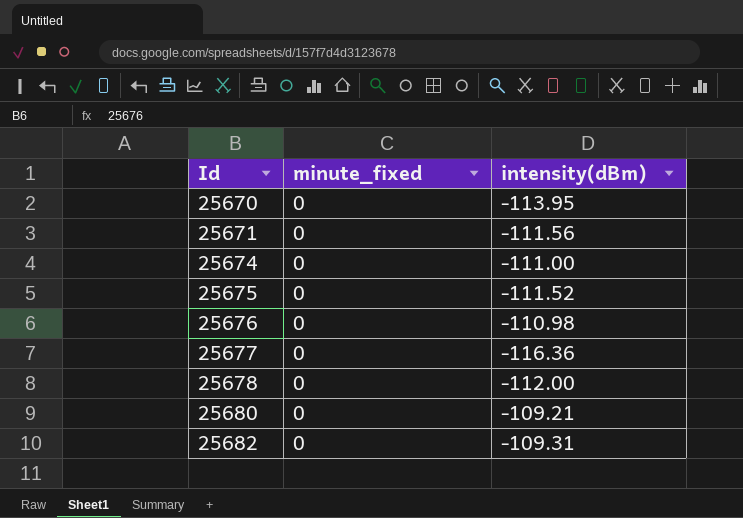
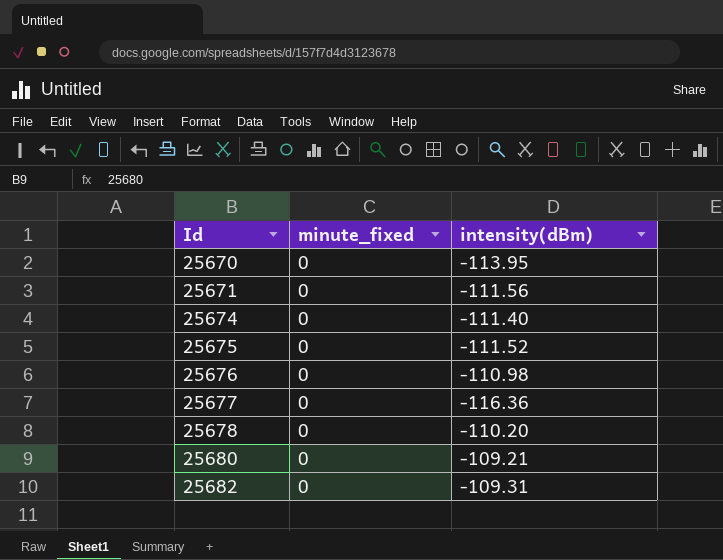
25674 | intensity(dBm): -111.00 -> -111.40
25678 | intensity(dBm): -112.00 -> -110.20

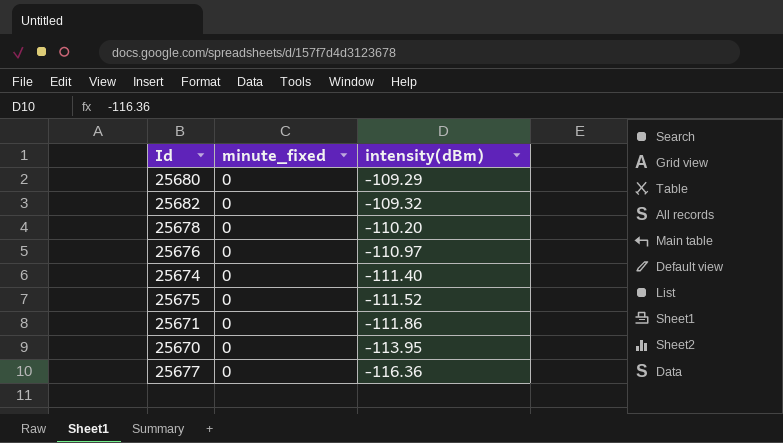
row order: Id ascending -> intensity(dBm) descending
25680 | intensity(dBm): -109.21 -> -109.29
25682 | intensity(dBm): -109.31 -> -109.32
25676 | intensity(dBm): -110.98 -> -110.97
25671 | intensity(dBm): -111.56 -> -111.86

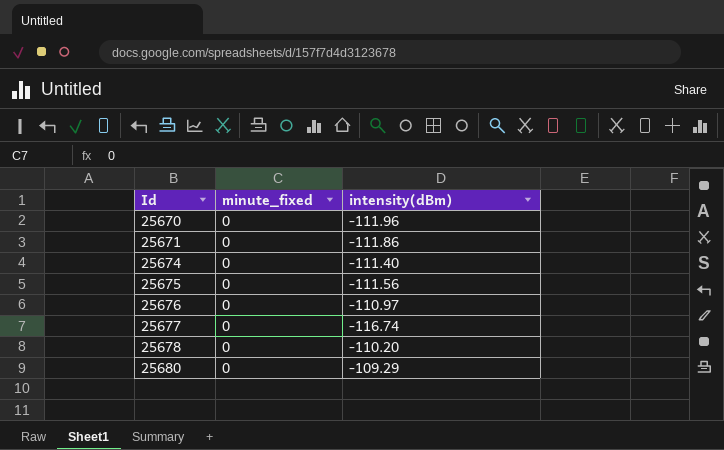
row order: intensity(dBm) descending -> Id ascending
row 25682: 0 | -109.32 -> none
25670 | intensity(dBm): -113.95 -> -111.96
25675 | intensity(dBm): -111.52 -> -111.56
25677 | intensity(dBm): -116.36 -> -116.74

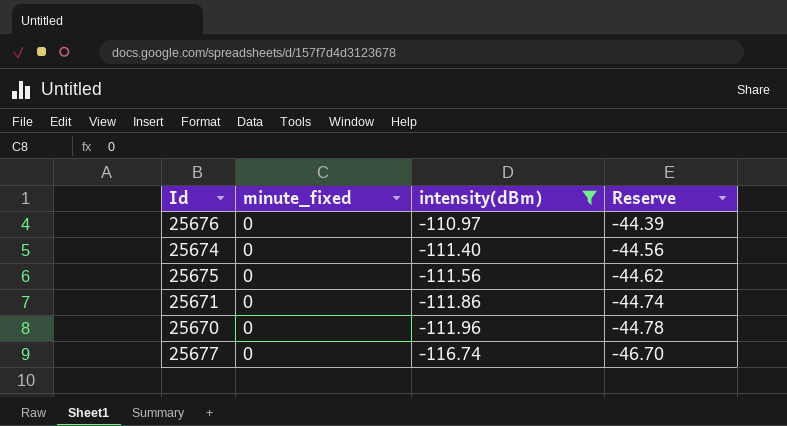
filter: none -> intensity(dBm) <= -110.97
row order: Id ascending -> intensity(dBm) descending
column Reserve | formula: none -> [intensity(dBm)] * 0.4

